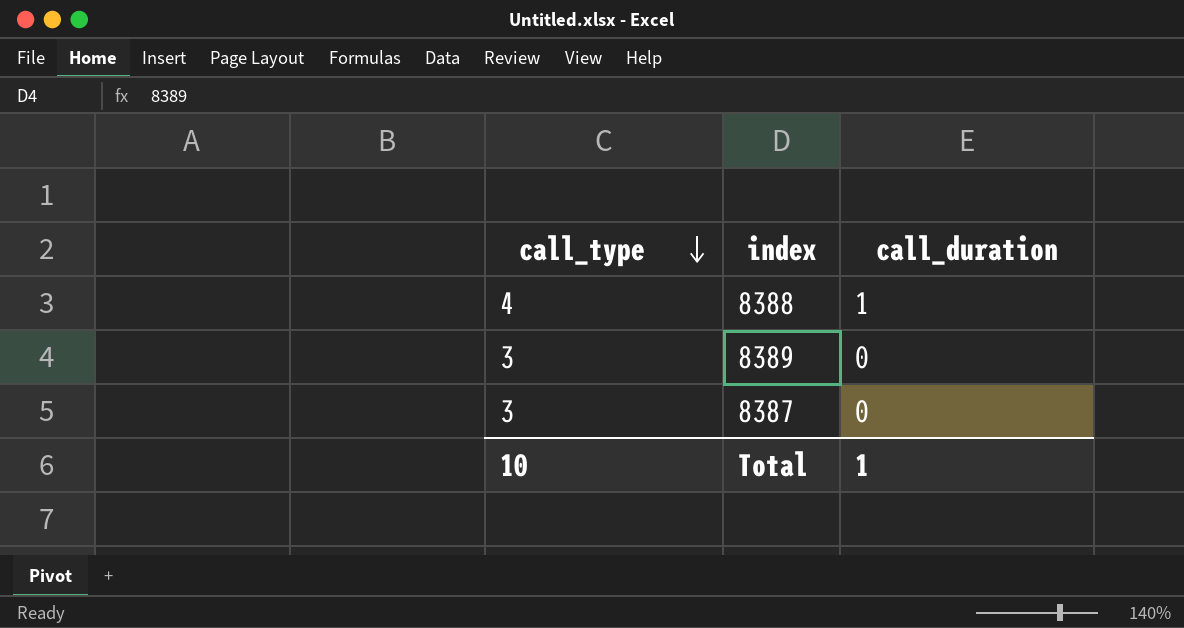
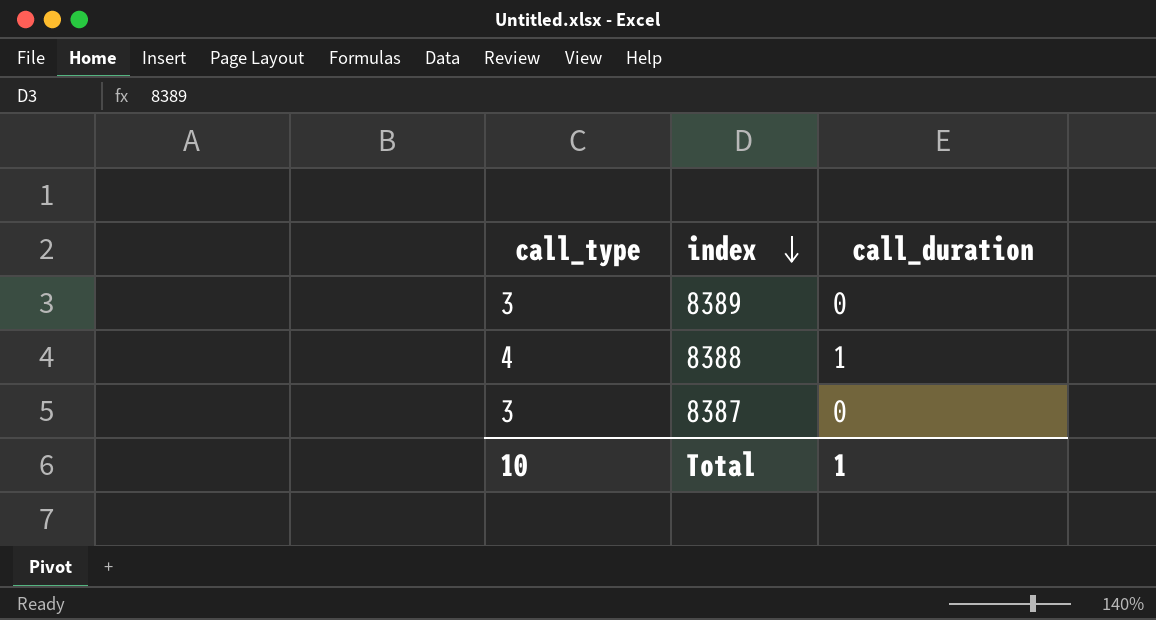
row order: call_type descending -> index descending

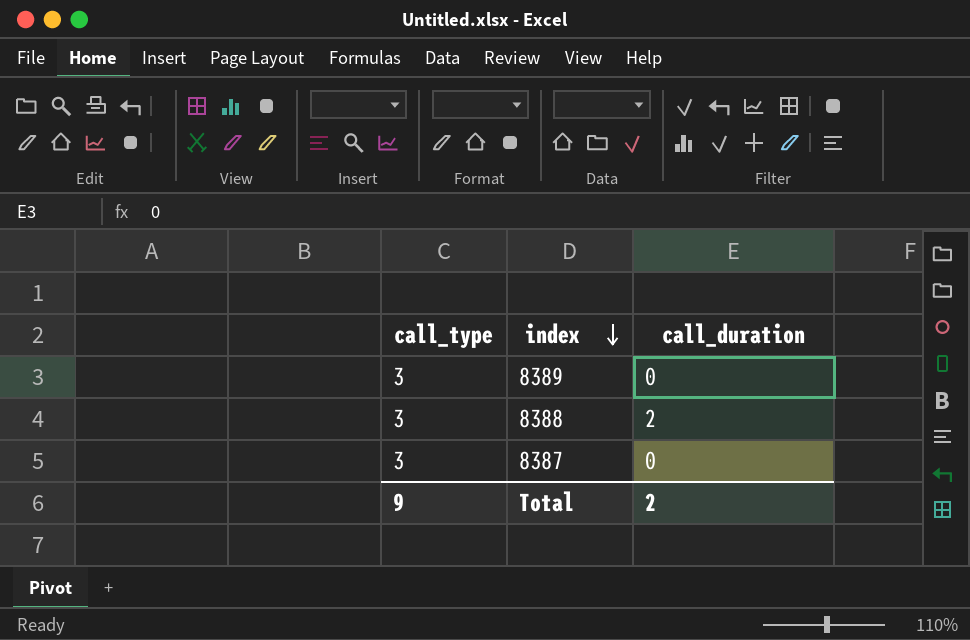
8388 | call_type: 4 -> 3
8388 | call_duration: 1 -> 2
Total | call_type: 10 -> 9
Total | call_duration: 1 -> 2

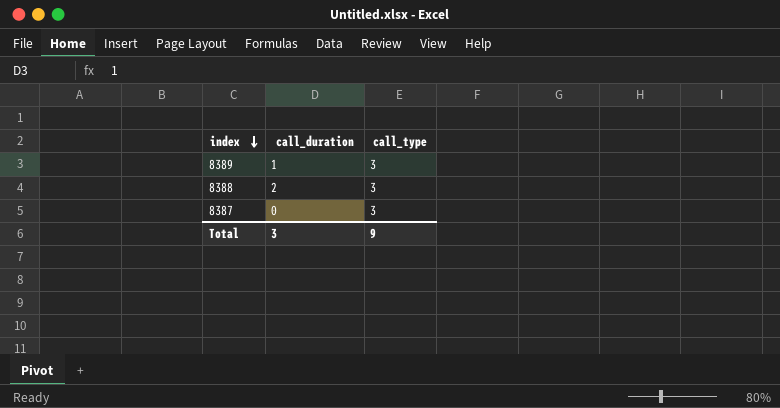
column call_type | position: 1 -> 3
8389 | call_duration: 0 -> 1
Total | call_duration: 2 -> 3

